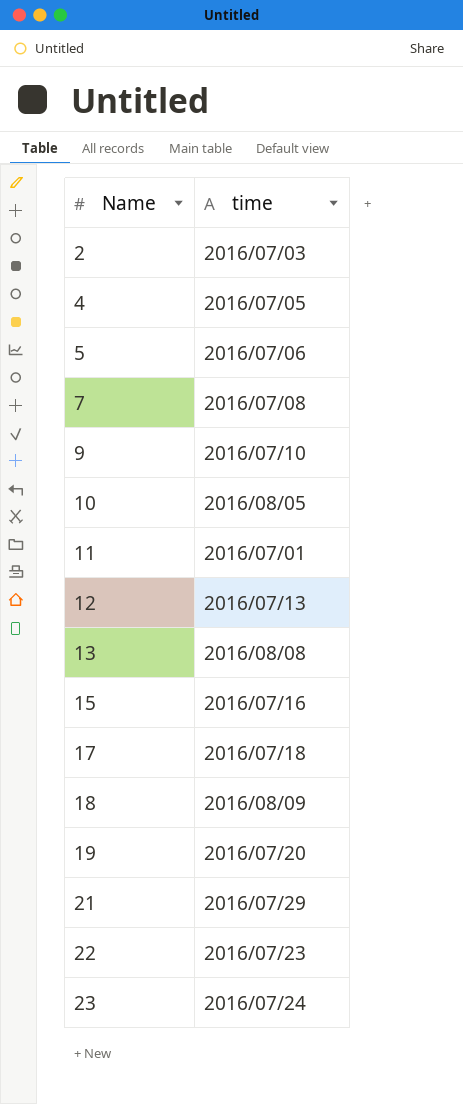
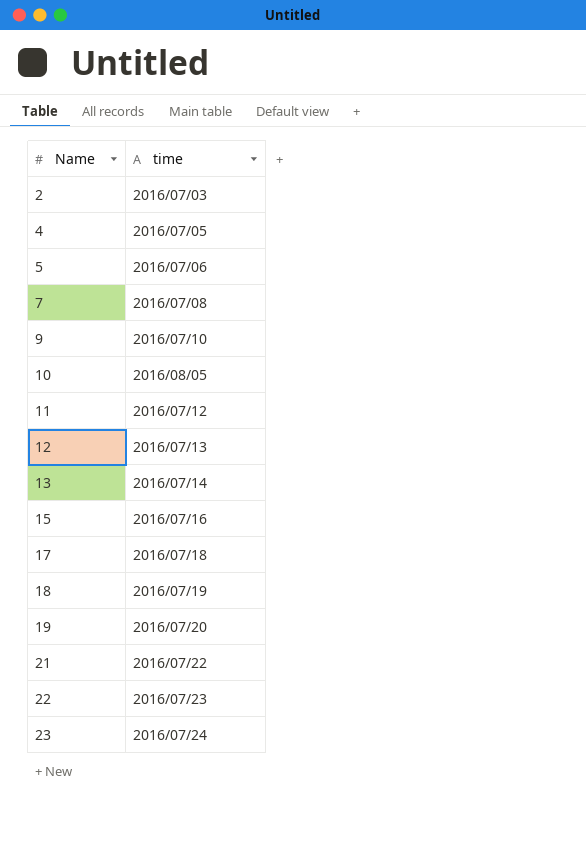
11 | time: 2016/07/01 -> 2016/07/12
13 | time: 2016/08/08 -> 2016/07/14
18 | time: 2016/08/09 -> 2016/07/19
21 | time: 2016/07/29 -> 2016/07/22

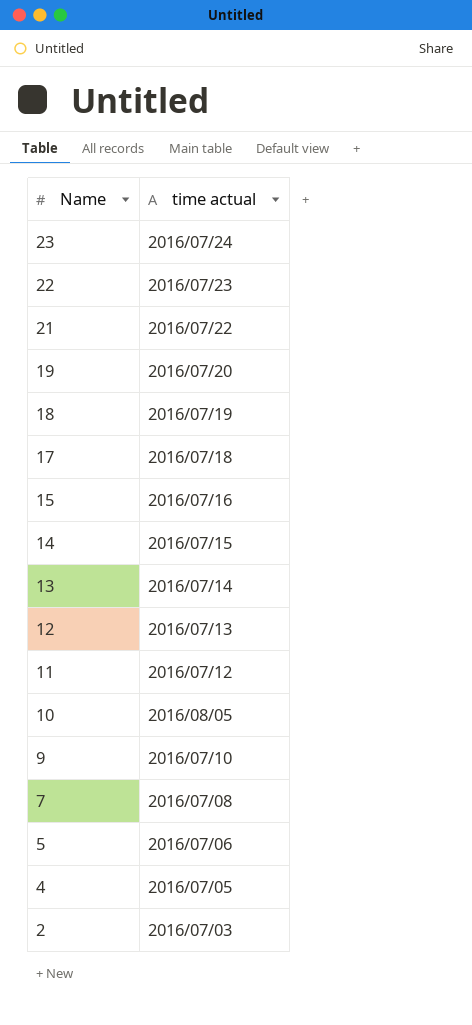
row order: Name ascending -> Name descending
column name: time -> time actual
row 14: none -> 2016/07/15

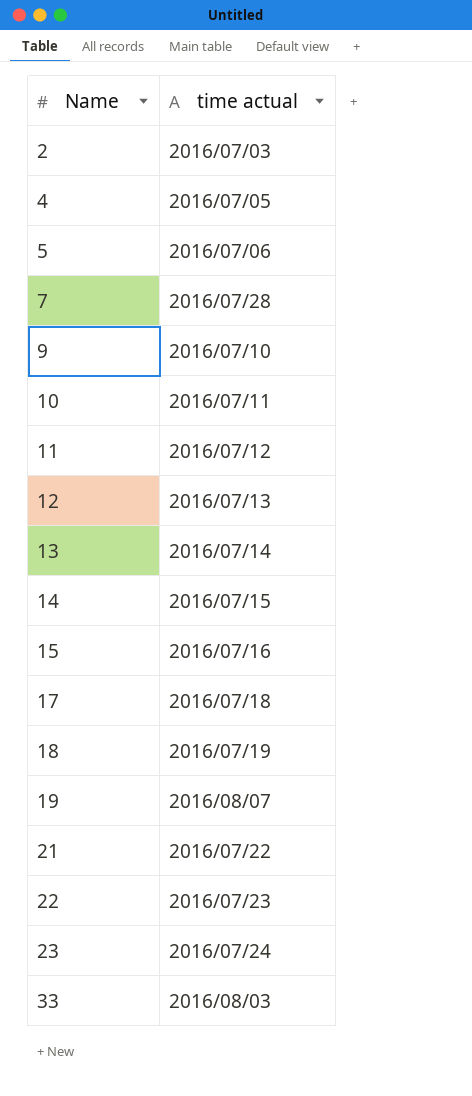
row order: Name descending -> Name ascending
7 | time actual: 2016/07/08 -> 2016/07/28
10 | time actual: 2016/08/05 -> 2016/07/11
19 | time actual: 2016/07/20 -> 2016/08/07
row 33: none -> 2016/08/03

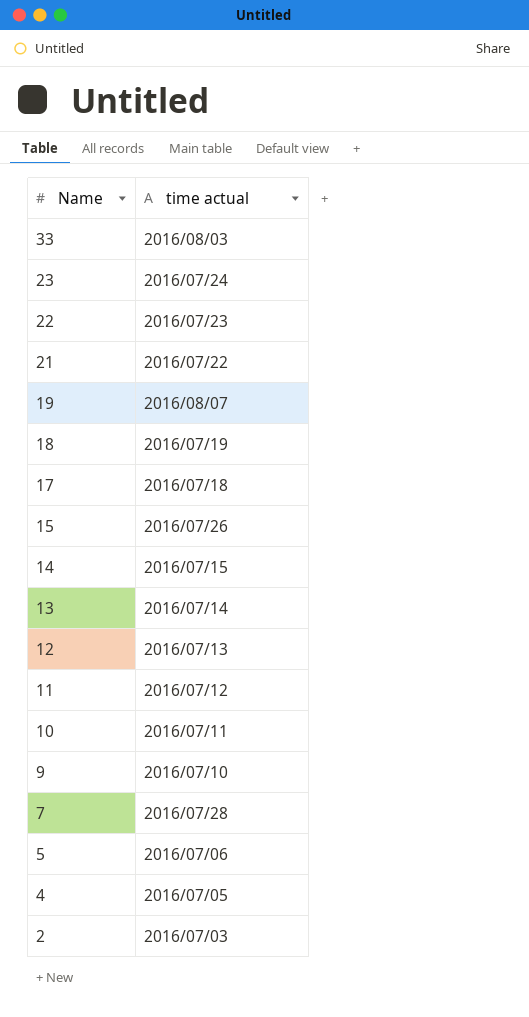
row order: Name ascending -> Name descending
15 | time actual: 2016/07/16 -> 2016/07/26

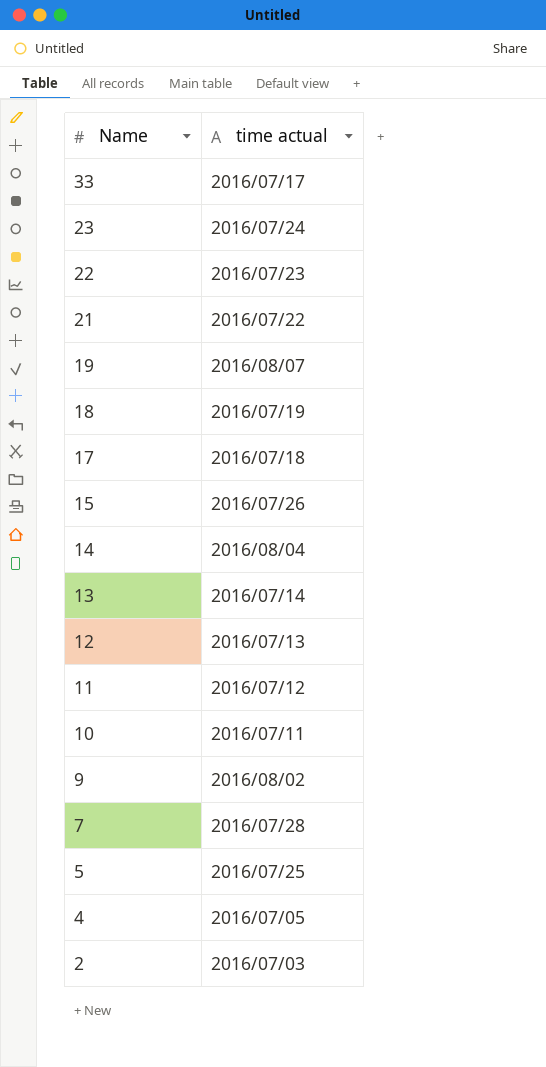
33 | time actual: 2016/08/03 -> 2016/07/17
14 | time actual: 2016/07/15 -> 2016/08/04
9 | time actual: 2016/07/10 -> 2016/08/02
5 | time actual: 2016/07/06 -> 2016/07/25

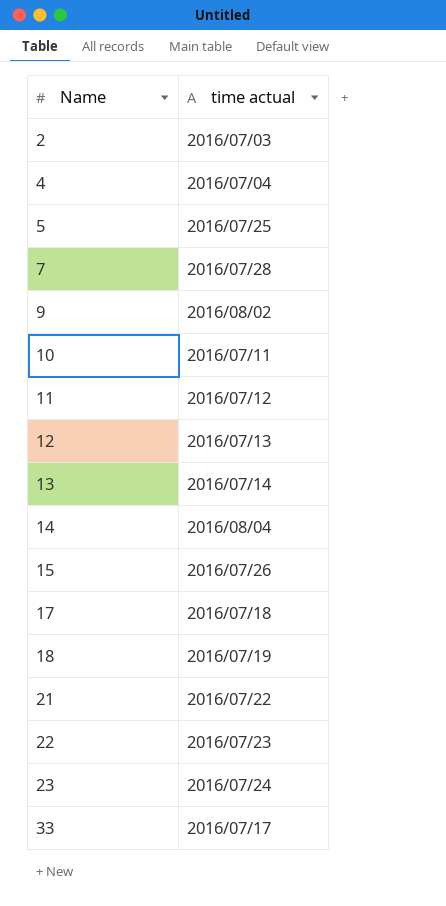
row order: Name descending -> Name ascending
row 19: 2016/08/07 -> none
4 | time actual: 2016/07/05 -> 2016/07/04

